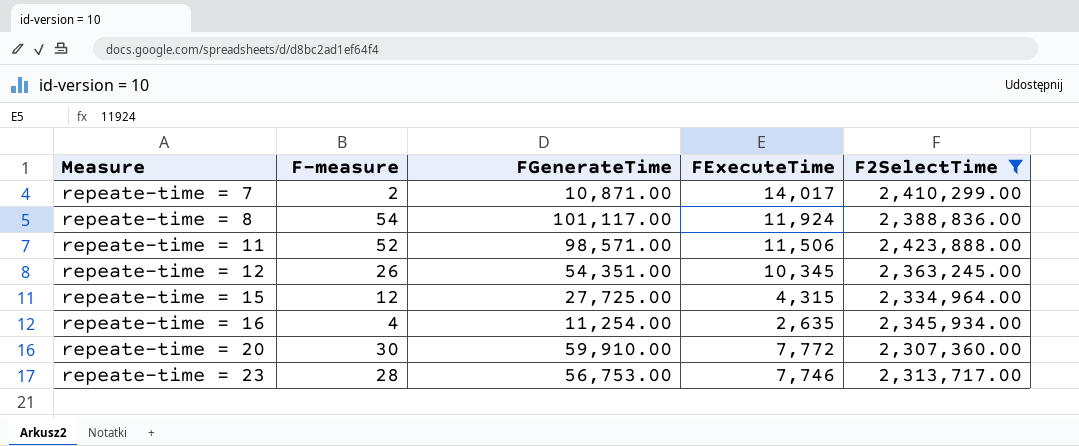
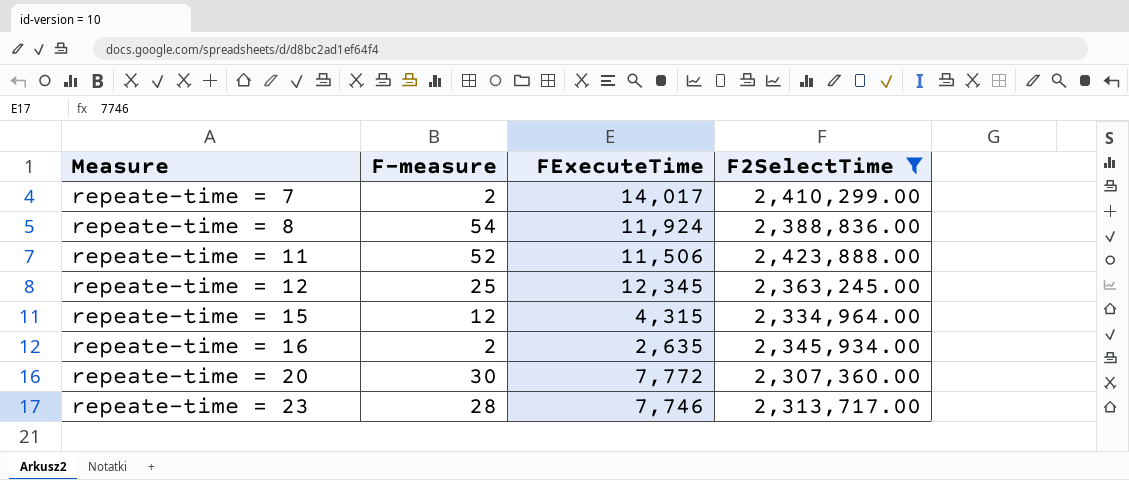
column FGenerateTime | position: 3 -> none
repeate-time = 12 | F-measure: 26 -> 25
repeate-time = 12 | FExecuteTime: 10,345 -> 12,345
repeate-time = 16 | F-measure: 4 -> 2

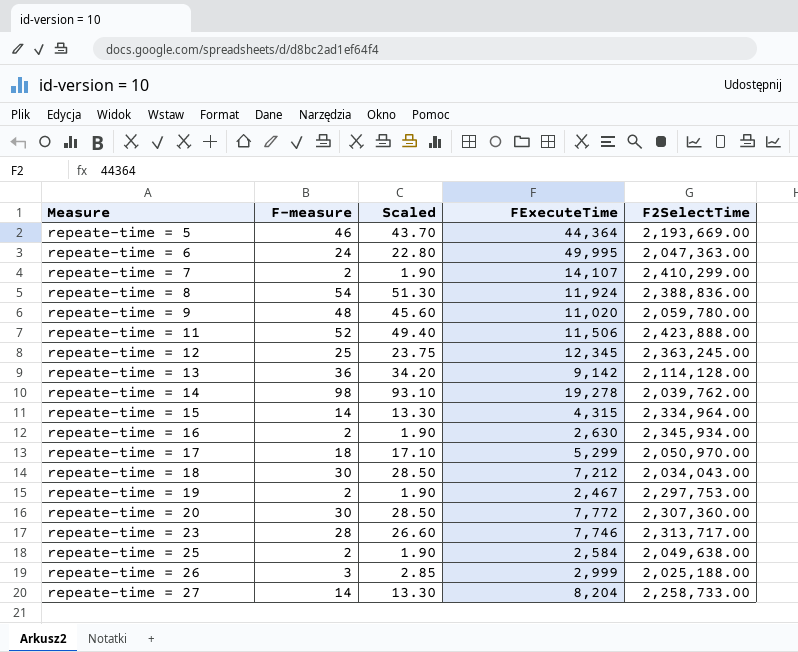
filter: F2SelectTime >= 2,307,360.00 -> none
column Scaled | formula: none -> [F-measure] * 0.95
repeate-time = 7 | FExecuteTime: 14,017 -> 14,107
repeate-time = 15 | F-measure: 12 -> 14
repeate-time = 16 | FExecuteTime: 2,635 -> 2,630

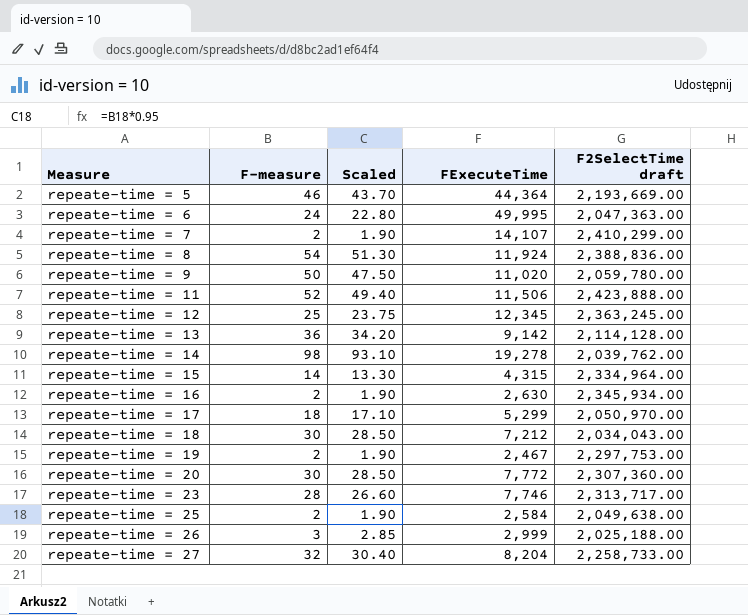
column name: F2SelectTime -> F2SelectTime draft
repeate-time = 9 | F-measure: 48 -> 50
repeate-time = 9 | Scaled: 45.60 -> 47.50
repeate-time = 27 | F-measure: 14 -> 32
repeate-time = 27 | Scaled: 13.30 -> 30.40

